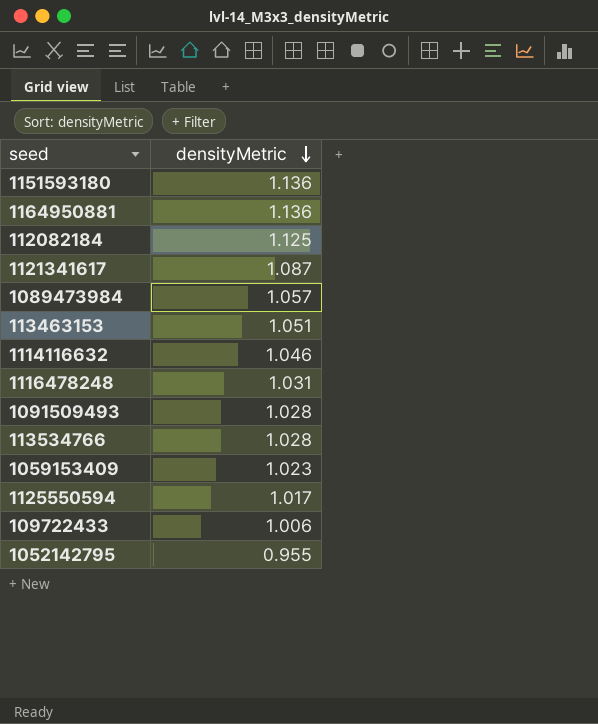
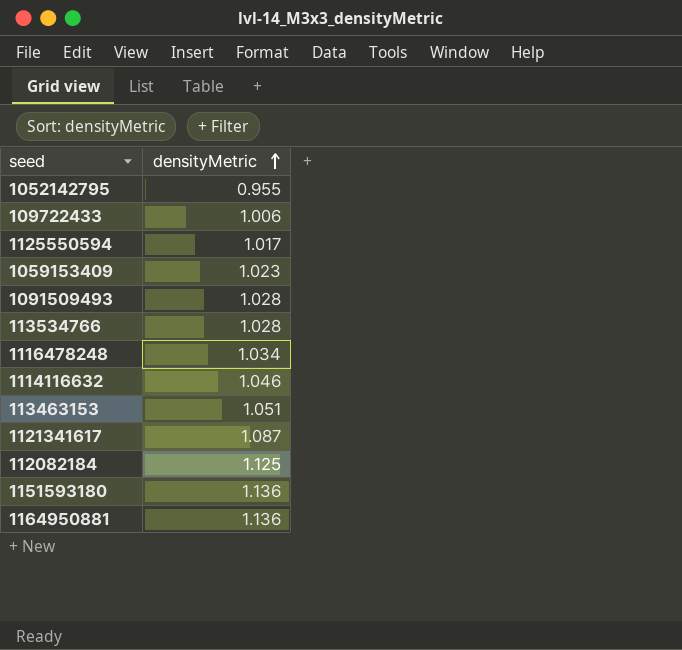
row order: densityMetric descending -> densityMetric ascending
row 1089473984: 1.057 -> none
1116478248 | densityMetric: 1.031 -> 1.034

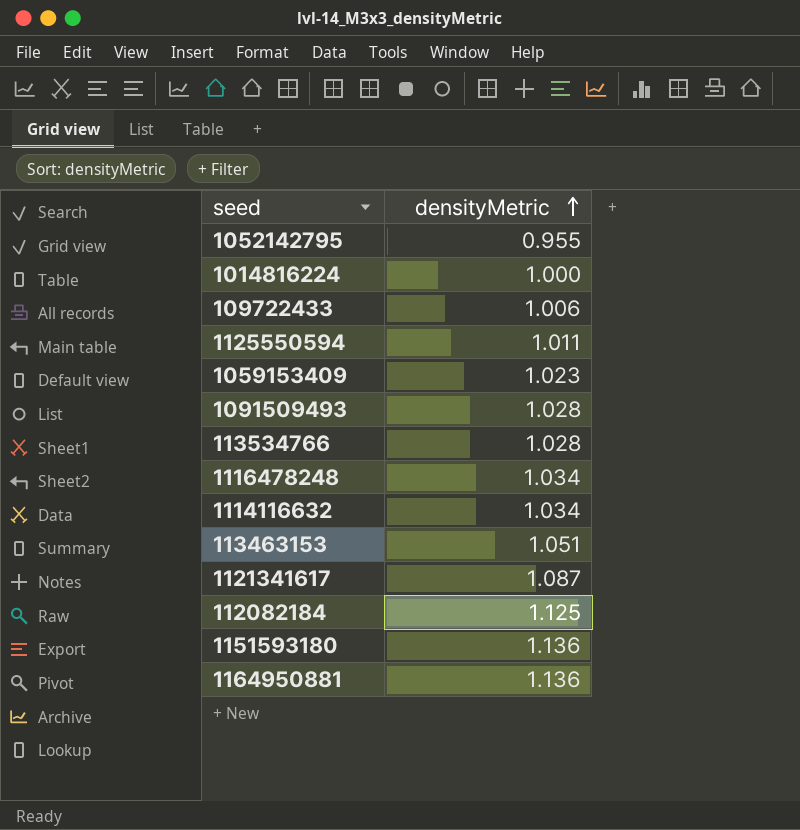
row 1014816224: none -> 1.000
1125550594 | densityMetric: 1.017 -> 1.011
1114116632 | densityMetric: 1.046 -> 1.034

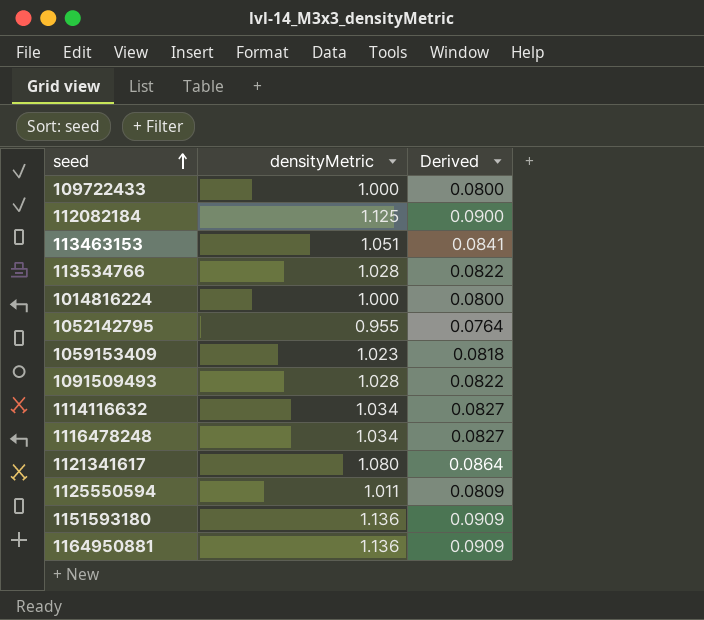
row order: densityMetric ascending -> seed ascending
column Derived | formula: none -> [densityMetric] * 0.08
109722433 | densityMetric: 1.006 -> 1.000
1121341617 | densityMetric: 1.087 -> 1.080

